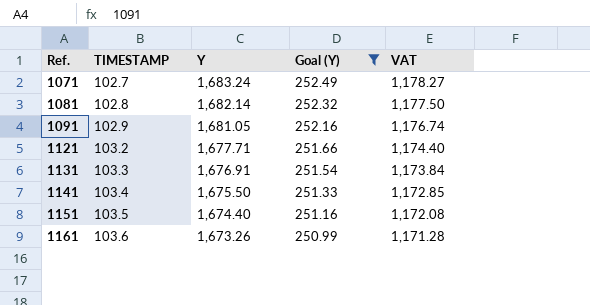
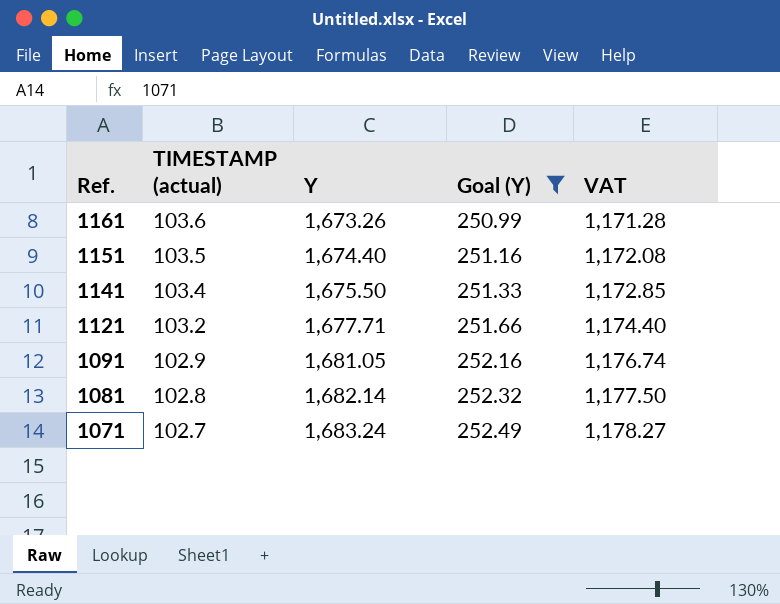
row order: Ref. ascending -> Ref. descending
column name: TIMESTAMP -> TIMESTAMP (actual)
row 1131: 103.3 | 1,676.91 | 251.54 | 1,173.84 -> none

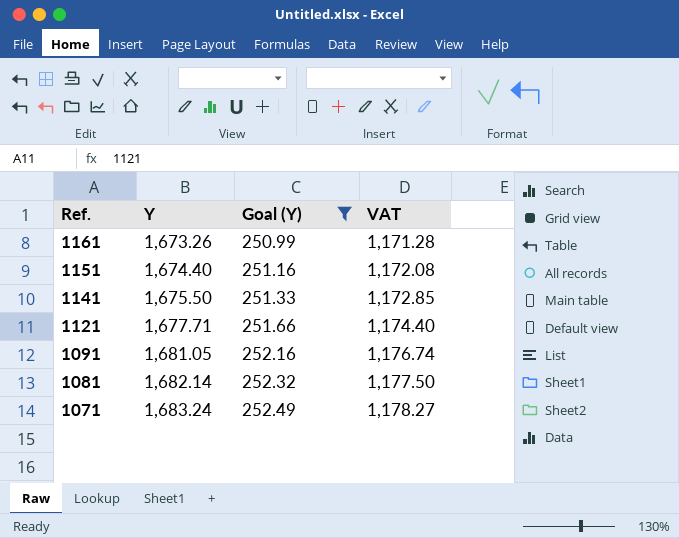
column TIMESTAMP (actual) | position: 2 -> none

